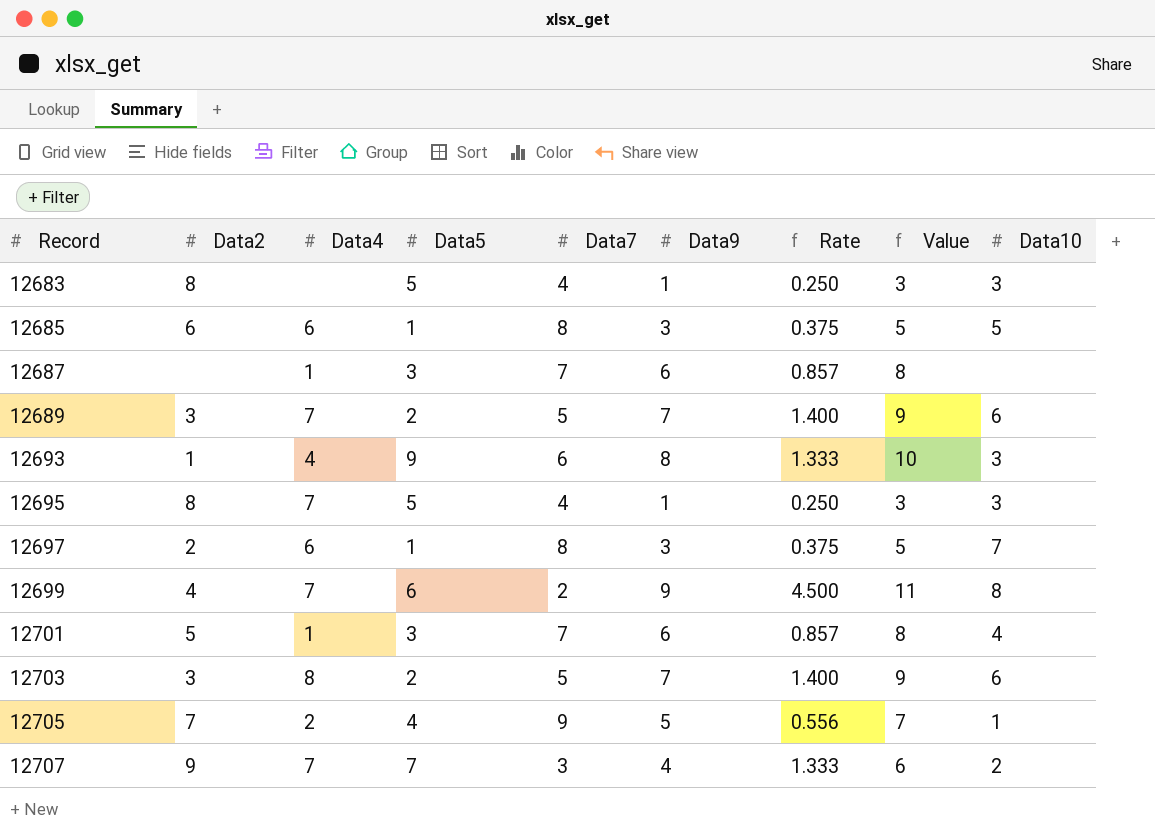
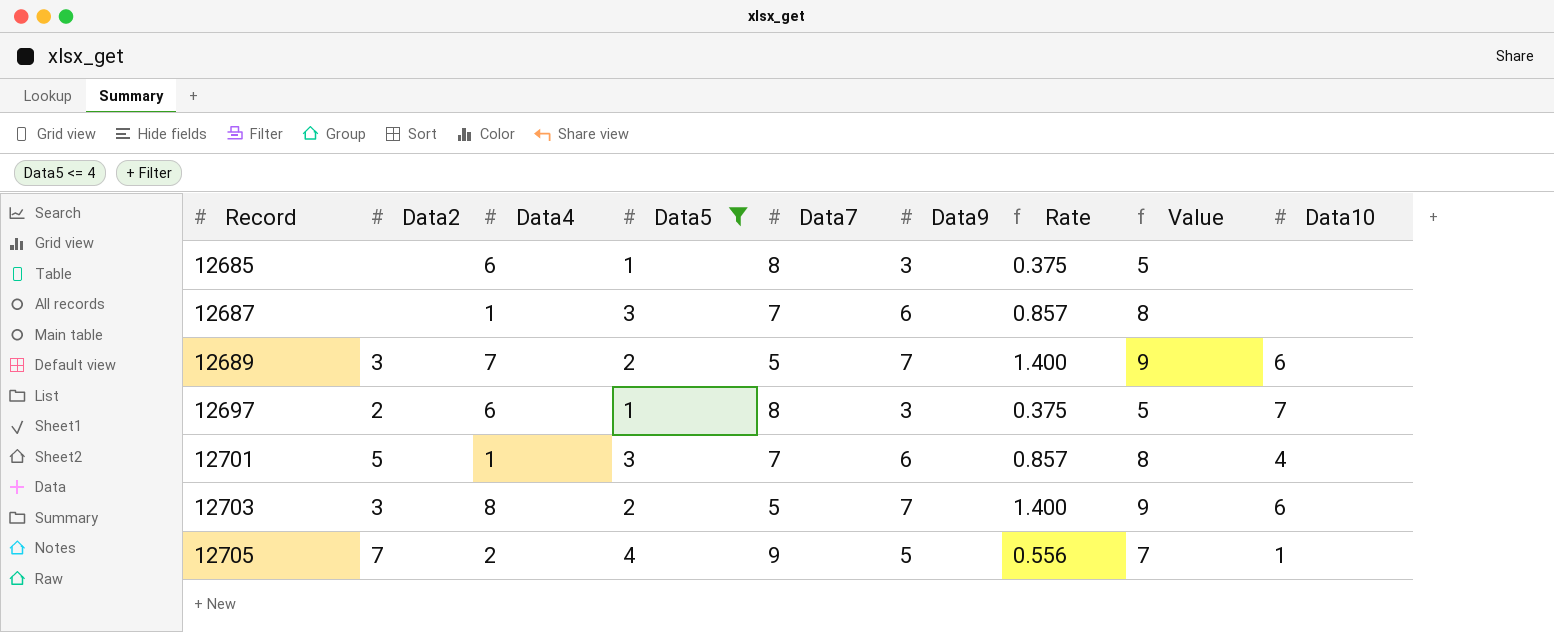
filter: none -> Data5 <= 4
12685 | Data2: 6 -> none
12685 | Data10: 5 -> none

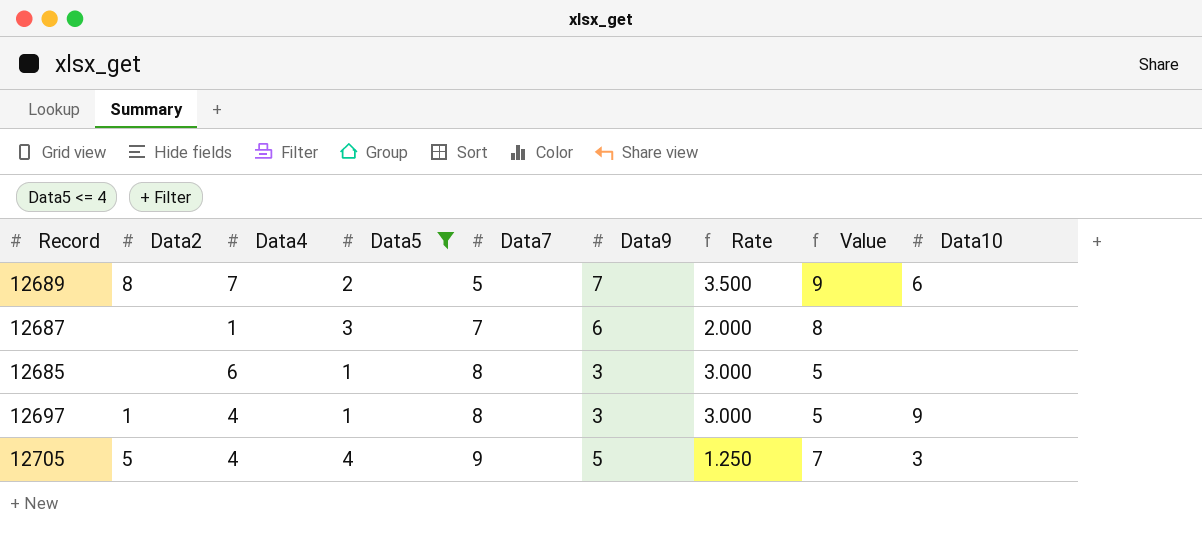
row order: Record ascending -> Data7 ascending
column Rate | formula: [Data9] / [Data7] -> [Data9] / [Data5]
row 12701: 5 | 1 | 3 | 7 | 6 | 0.857 | 8 | 4 -> none
row 12703: 3 | 8 | 2 | 5 | 7 | 1.400 | 9 | 6 -> none
12689 | Data2: 3 -> 8
12697 | Data2: 2 -> 1
12697 | Data4: 6 -> 4
12697 | Data10: 7 -> 9
12705 | Data2: 7 -> 5
12705 | Data4: 2 -> 4
12705 | Data10: 1 -> 3

